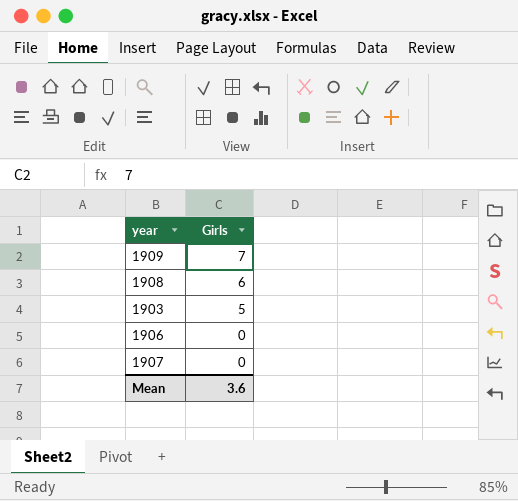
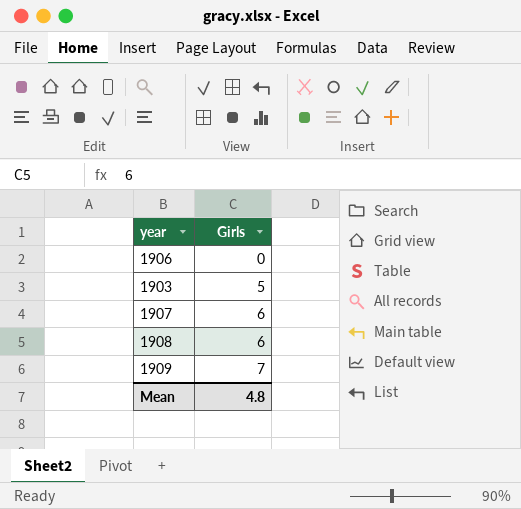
row order: Girls descending -> Girls ascending
1907 | Girls: 0 -> 6
Mean | Girls: 3.6 -> 4.8

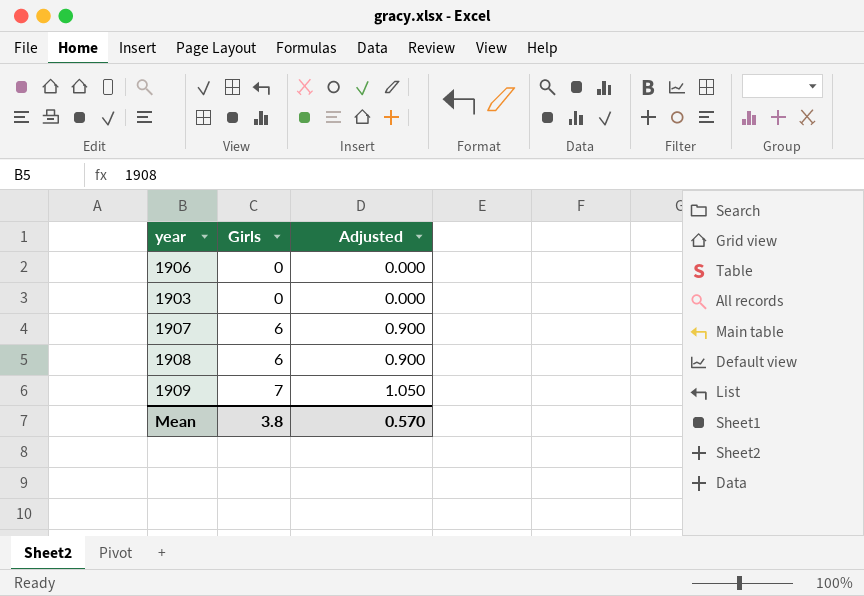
column Adjusted | formula: none -> [Girls] * 0.15
1903 | Girls: 5 -> 0
Mean | Girls: 4.8 -> 3.8

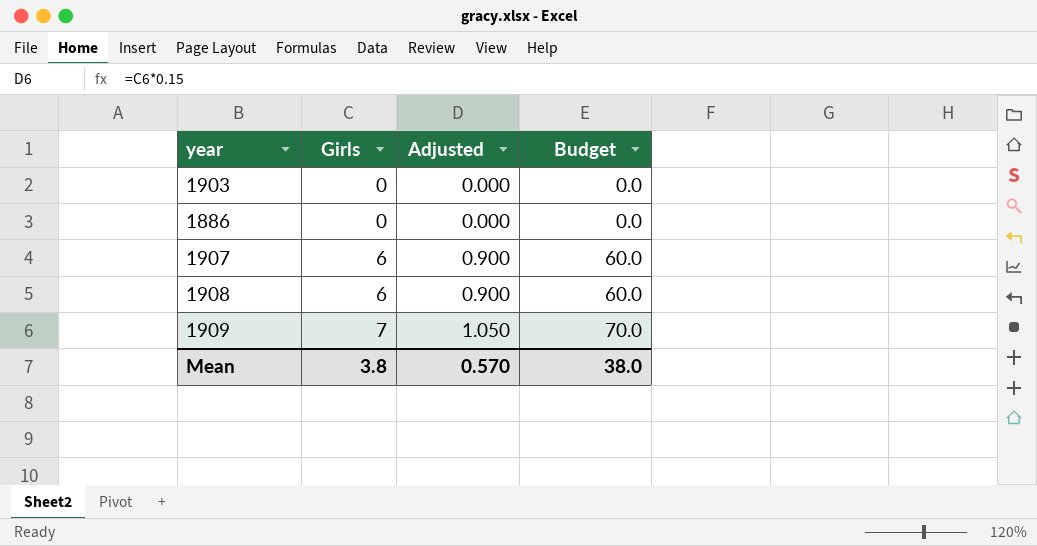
column Budget | formula: none -> [Girls] * 10
row 1906: 0 | 0.000 -> none
row 1886: none -> 0 | 0.000 | 0.0

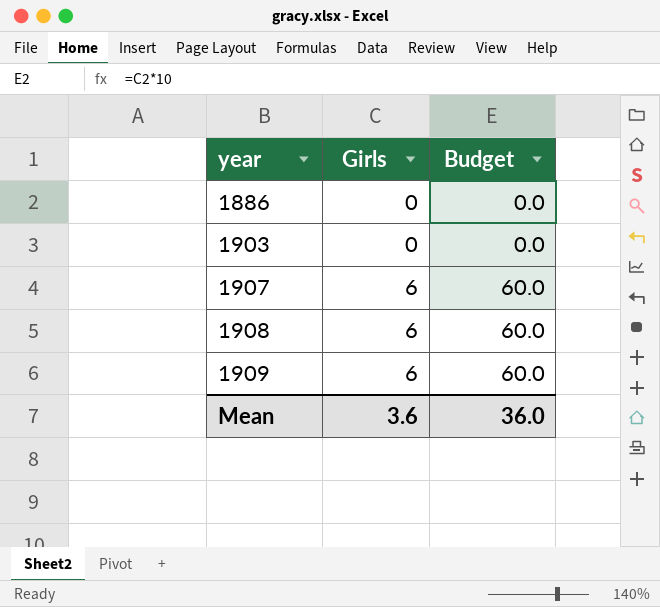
row order: Girls ascending -> year ascending
column Adjusted | formula: [Girls] * 0.15 -> none
1909 | Girls: 7 -> 6
1909 | Budget: 70.0 -> 60.0
Mean | Girls: 3.8 -> 3.6
Mean | Budget: 38.0 -> 36.0

